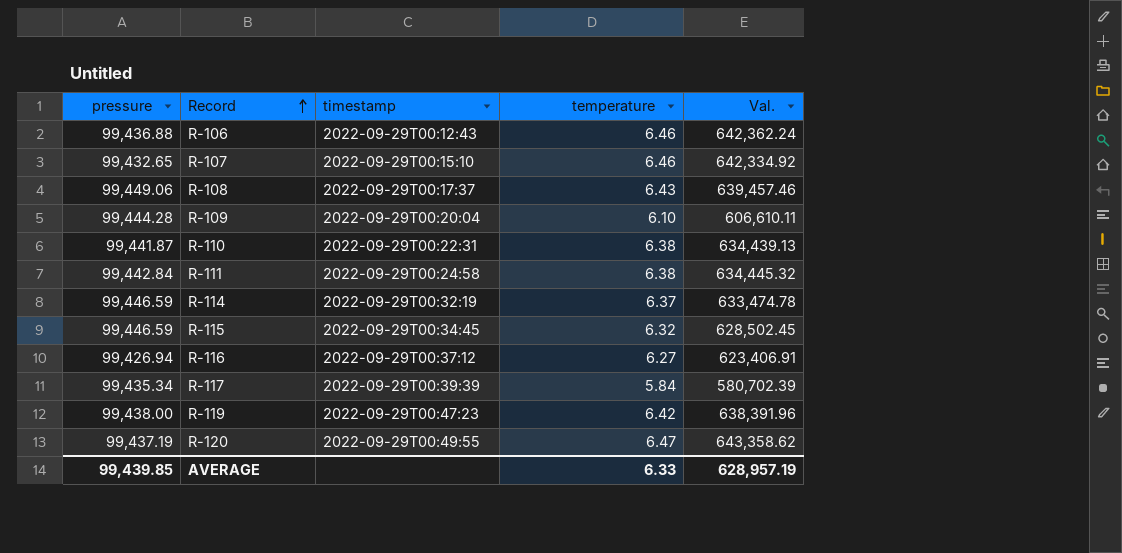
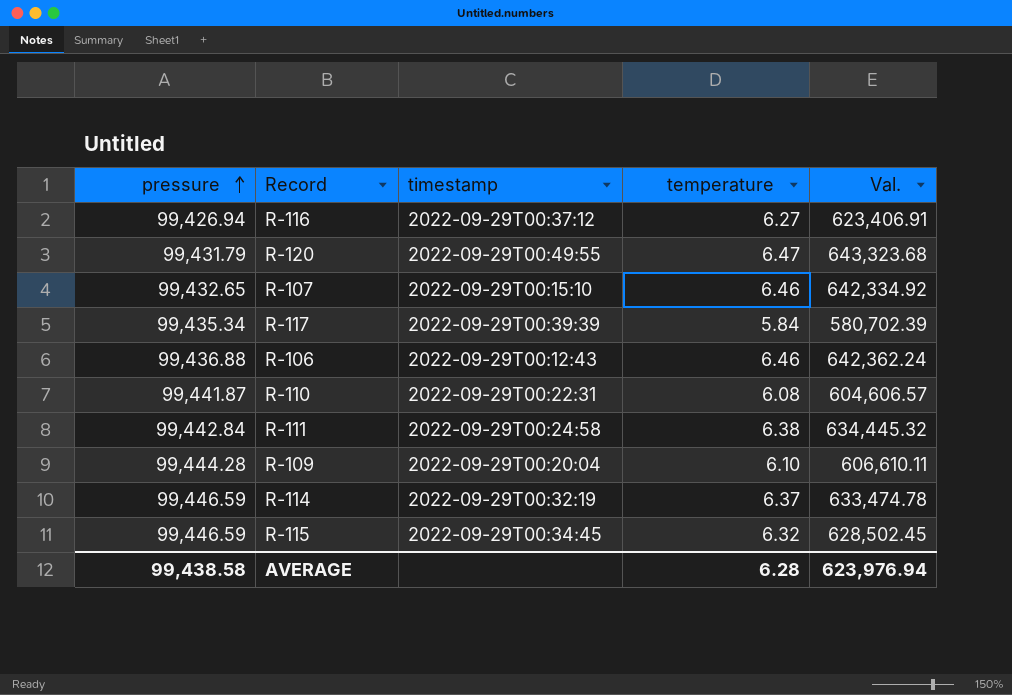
row order: Record ascending -> pressure ascending
row R-108: 99,449.06 | 2022-09-29T00:17:37 | 6.43 | 639,457.46 -> none
row R-119: 99,438.00 | 2022-09-29T00:47:23 | 6.42 | 638,391.96 -> none
R-120 | pressure: 99,437.19 -> 99,431.79
R-120 | Val.: 643,358.62 -> 643,323.68
R-110 | temperature: 6.38 -> 6.08
R-110 | Val.: 634,439.13 -> 604,606.57
AVERAGE | pressure: 99,439.85 -> 99,438.58
AVERAGE | temperature: 6.33 -> 6.28
AVERAGE | Val.: 628,957.19 -> 623,976.94

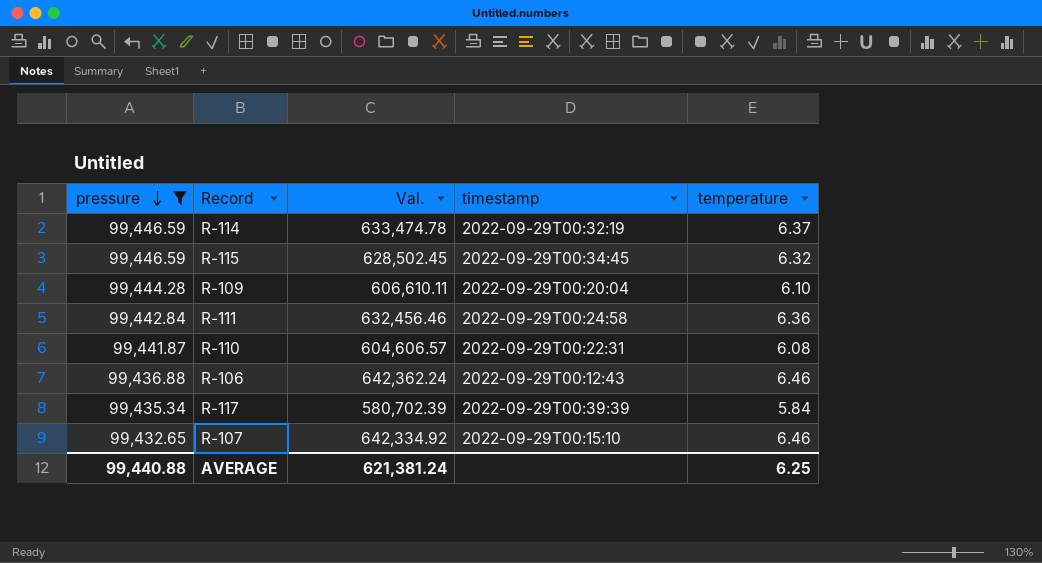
filter: none -> pressure >= 99,432.65
row order: pressure ascending -> pressure descending
column Val. | position: 5 -> 3
R-111 | Val.: 634,445.32 -> 632,456.46
R-111 | temperature: 6.38 -> 6.36
AVERAGE | pressure: 99,438.58 -> 99,440.88
AVERAGE | Val.: 623,976.94 -> 621,381.24
AVERAGE | temperature: 6.28 -> 6.25

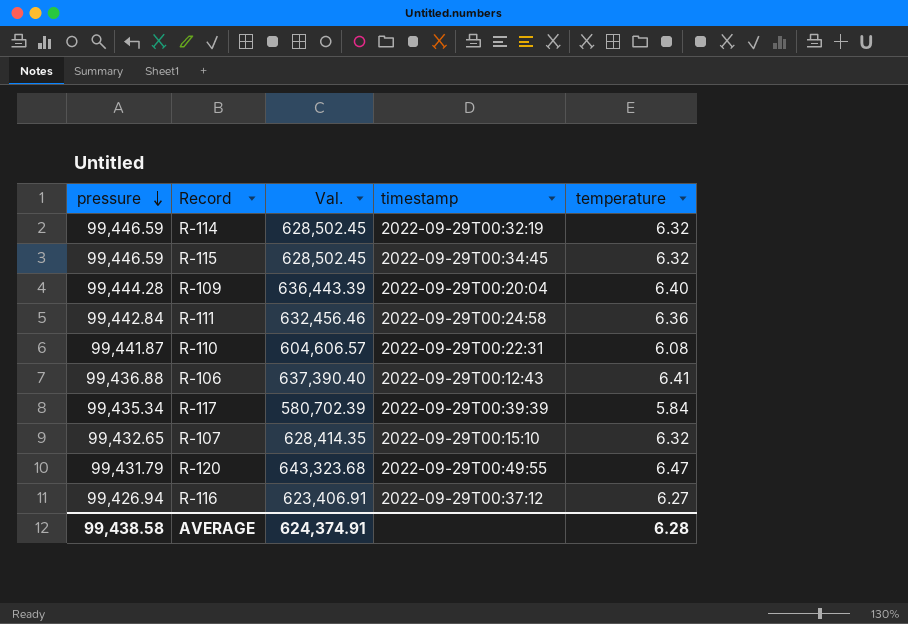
filter: pressure >= 99,432.65 -> none
R-114 | Val.: 633,474.78 -> 628,502.45
R-114 | temperature: 6.37 -> 6.32
R-109 | Val.: 606,610.11 -> 636,443.39
R-109 | temperature: 6.10 -> 6.40
R-106 | Val.: 642,362.24 -> 637,390.40
R-106 | temperature: 6.46 -> 6.41
R-107 | Val.: 642,334.92 -> 628,414.35
R-107 | temperature: 6.46 -> 6.32
AVERAGE | pressure: 99,440.88 -> 99,438.58
AVERAGE | Val.: 621,381.24 -> 624,374.91
AVERAGE | temperature: 6.25 -> 6.28

